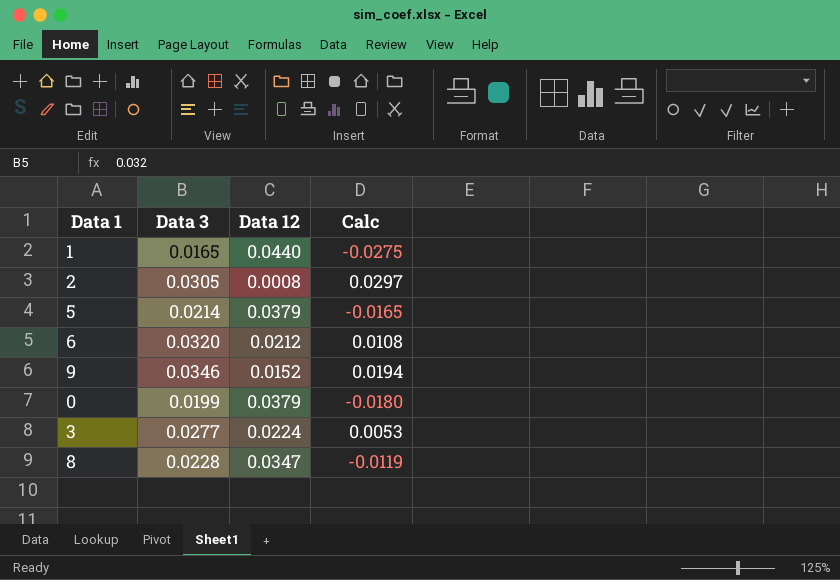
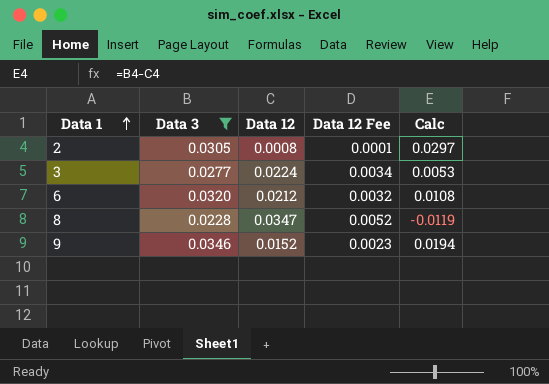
filter: none -> Data 3 >= 0.0228
row order: none -> Data 1 ascending
column Data 12 Fee | formula: none -> [Data 12] * 0.15

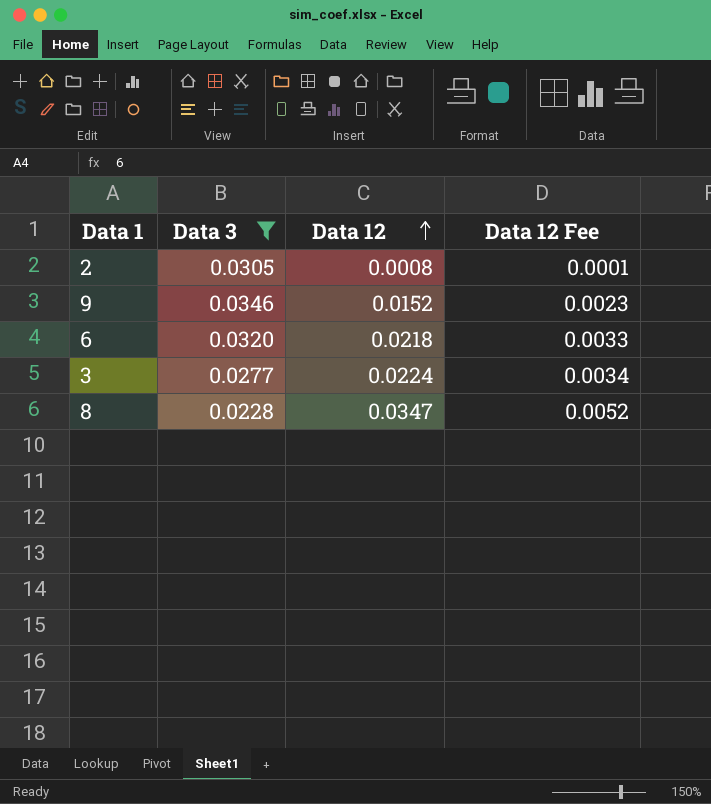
row order: Data 1 ascending -> Data 12 ascending
column Calc | formula: [Data 3] - [Data 12] -> none
6 | Data 12: 0.0212 -> 0.0218
6 | Data 12 Fee: 0.0032 -> 0.0033

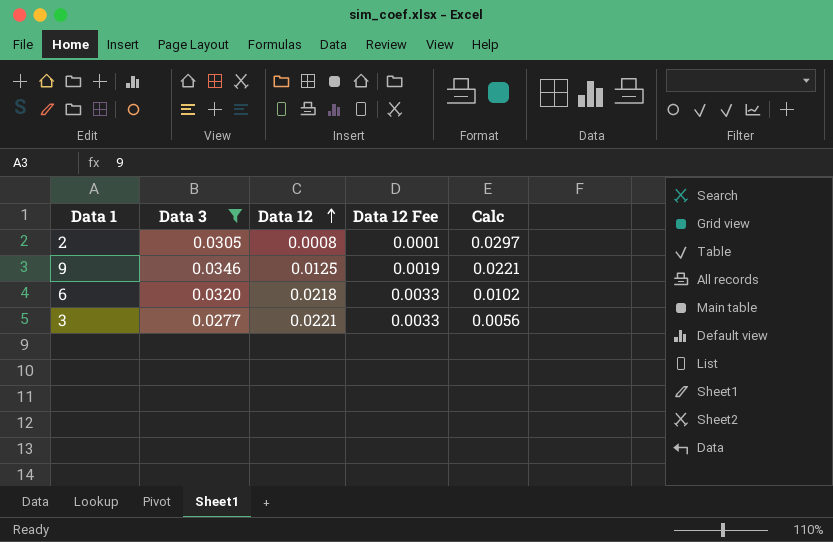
column Calc | formula: none -> [Data 3] - [Data 12]
row 8: 0.0228 | 0.0347 | 0.0052 -> none
9 | Data 12: 0.0152 -> 0.0125
9 | Data 12 Fee: 0.0023 -> 0.0019
3 | Data 12: 0.0224 -> 0.0221
3 | Data 12 Fee: 0.0034 -> 0.0033

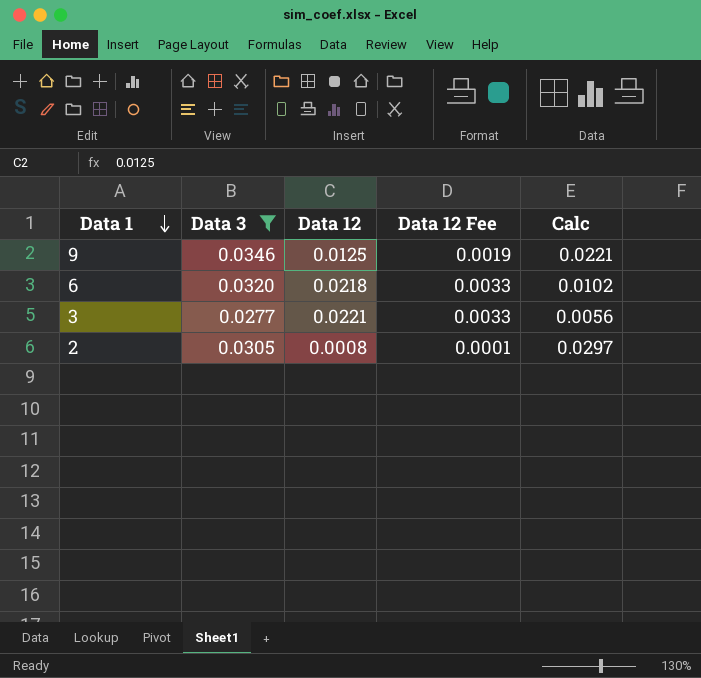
row order: Data 12 ascending -> Data 1 descending

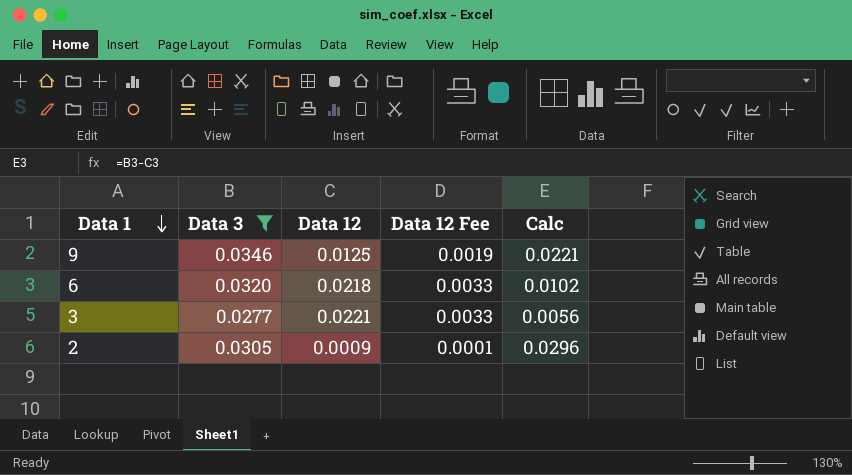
2 | Data 12: 0.0008 -> 0.0009
2 | Calc: 0.0297 -> 0.0296

